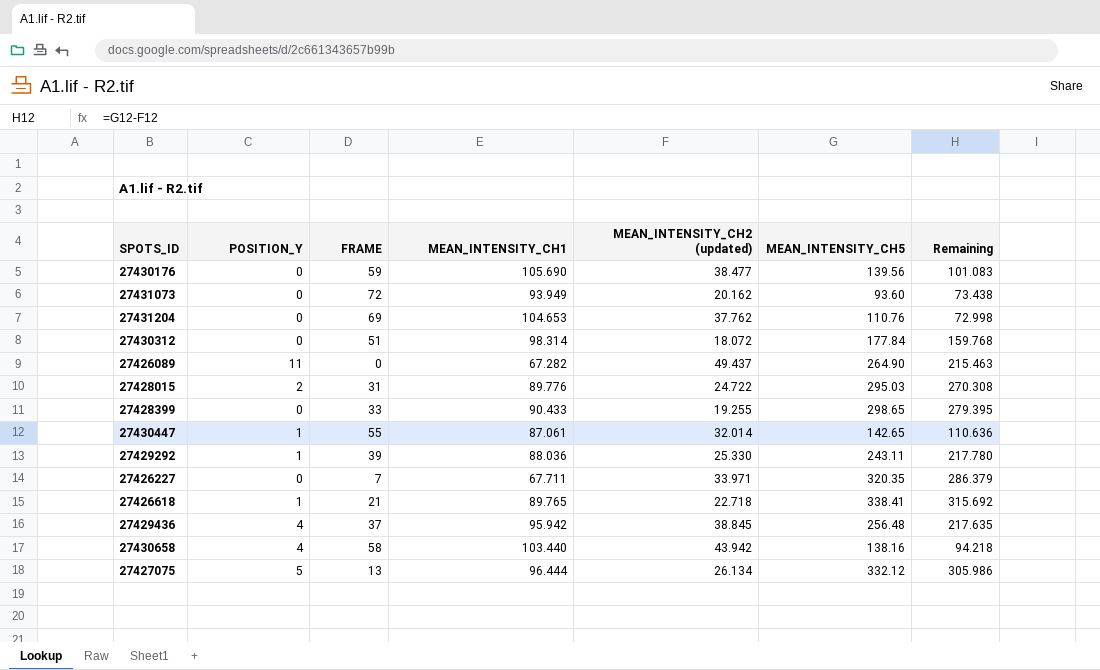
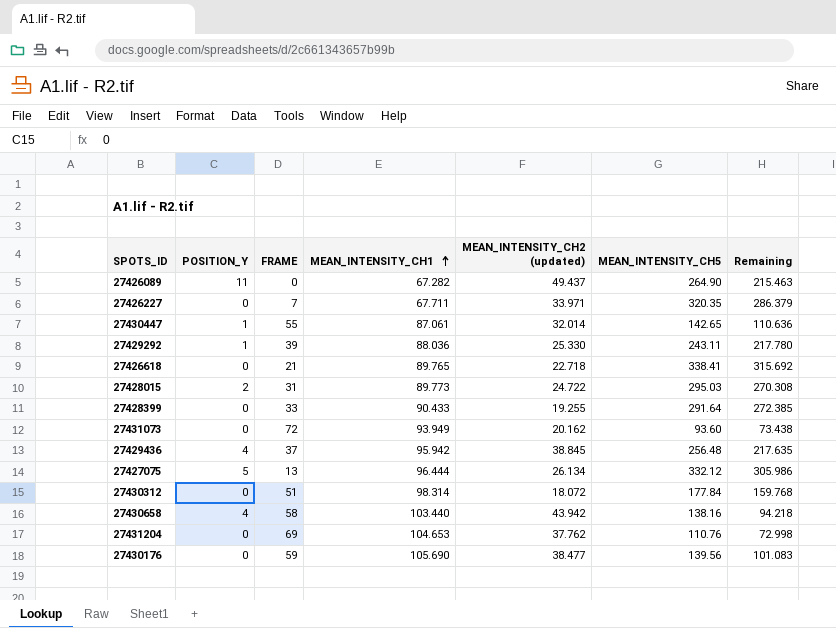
row order: none -> MEAN_INTENSITY_CH1 ascending
27426618 | POSITION_Y: 1 -> 0
27428015 | MEAN_INTENSITY_CH1: 89.776 -> 89.773
27428399 | MEAN_INTENSITY_CH5: 298.65 -> 291.64
27428399 | Remaining: 279.395 -> 272.385

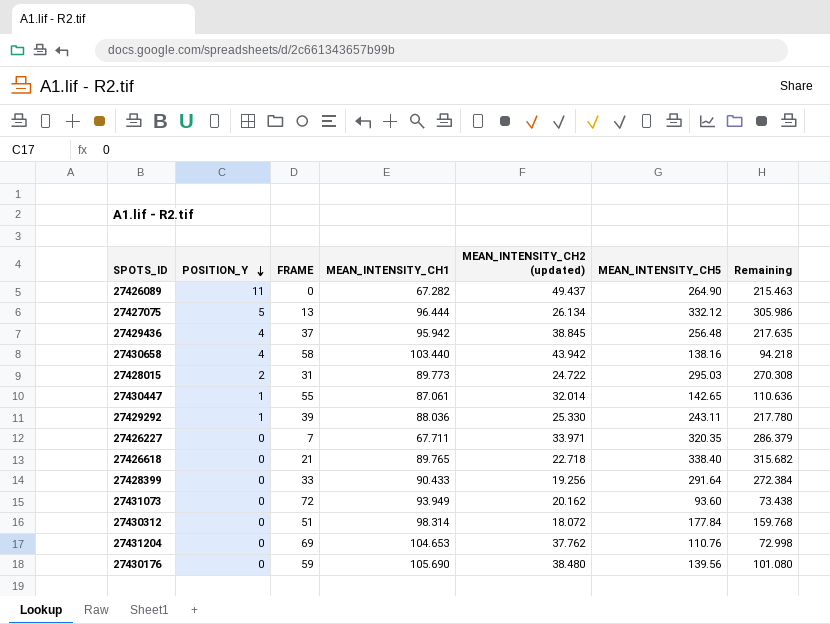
row order: MEAN_INTENSITY_CH1 ascending -> POSITION_Y descending
27426618 | MEAN_INTENSITY_CH5: 338.41 -> 338.40
27426618 | Remaining: 315.692 -> 315.682
27428399 | MEAN_INTENSITY_CH2 (updated): 19.255 -> 19.256
27428399 | Remaining: 272.385 -> 272.384
27430176 | MEAN_INTENSITY_CH2 (updated): 38.477 -> 38.480
27430176 | Remaining: 101.083 -> 101.080

